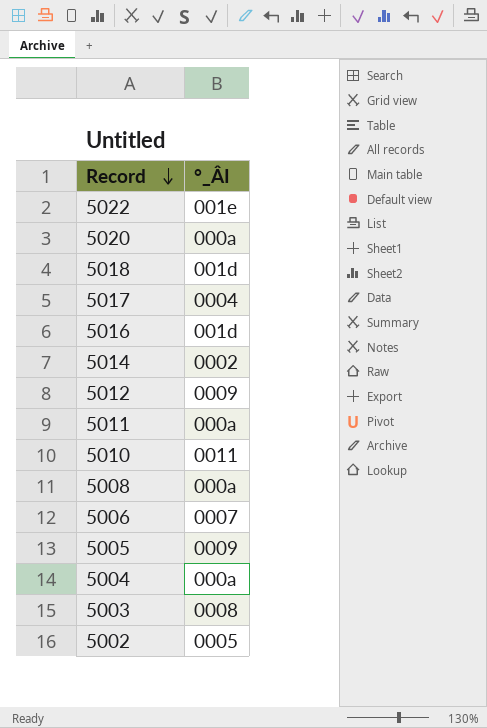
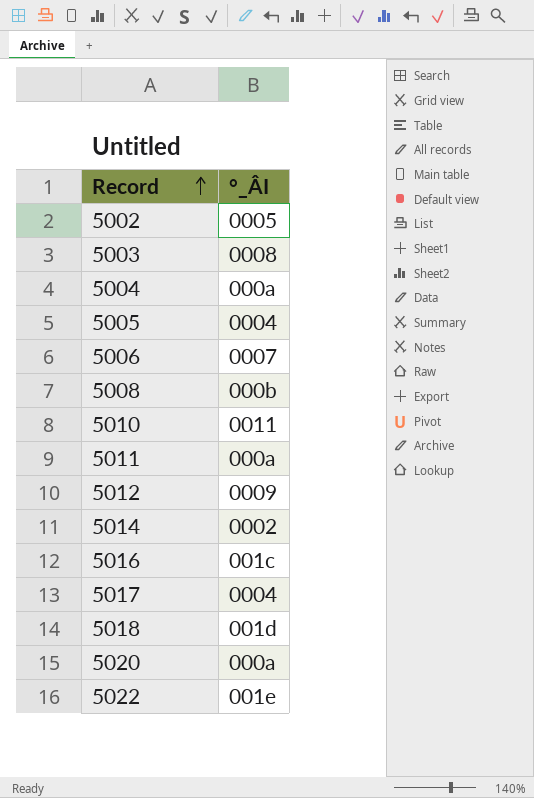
row order: Record descending -> Record ascending
5005 | °_ÂI: 0009 -> 0004
5008 | °_ÂI: 000a -> 000b
5016 | °_ÂI: 001d -> 001c

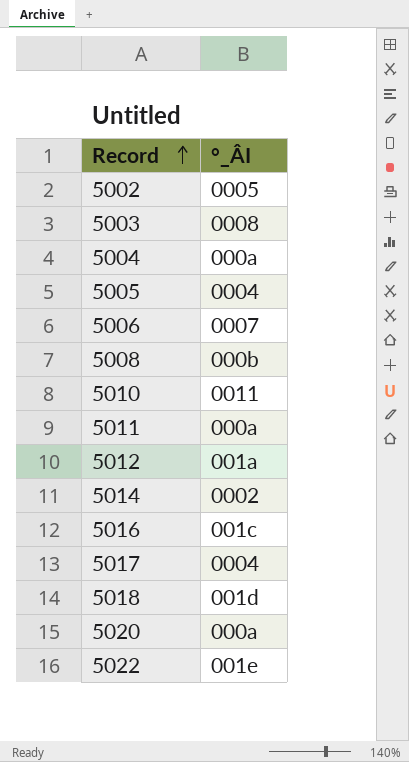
5012 | °_ÂI: 0009 -> 001a

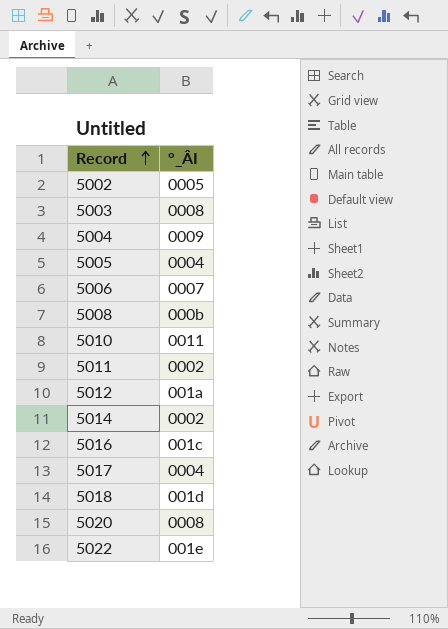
5004 | °_ÂI: 000a -> 0009
5011 | °_ÂI: 000a -> 0002
5020 | °_ÂI: 000a -> 0008

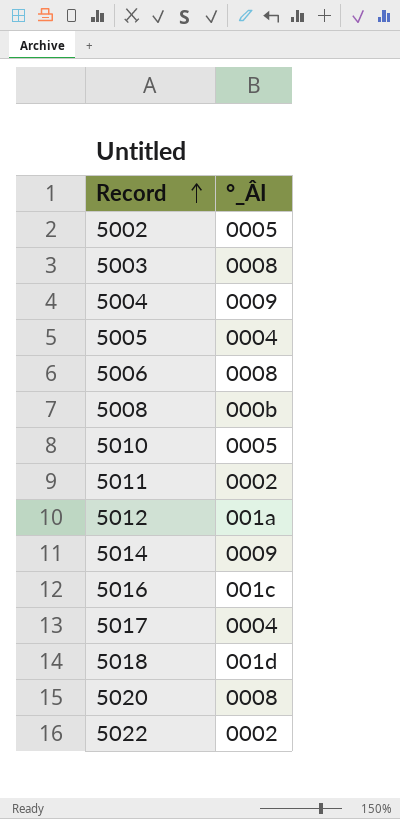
5006 | °_ÂI: 0007 -> 0008
5010 | °_ÂI: 0011 -> 0005
5014 | °_ÂI: 0002 -> 0009
5022 | °_ÂI: 001e -> 0002

